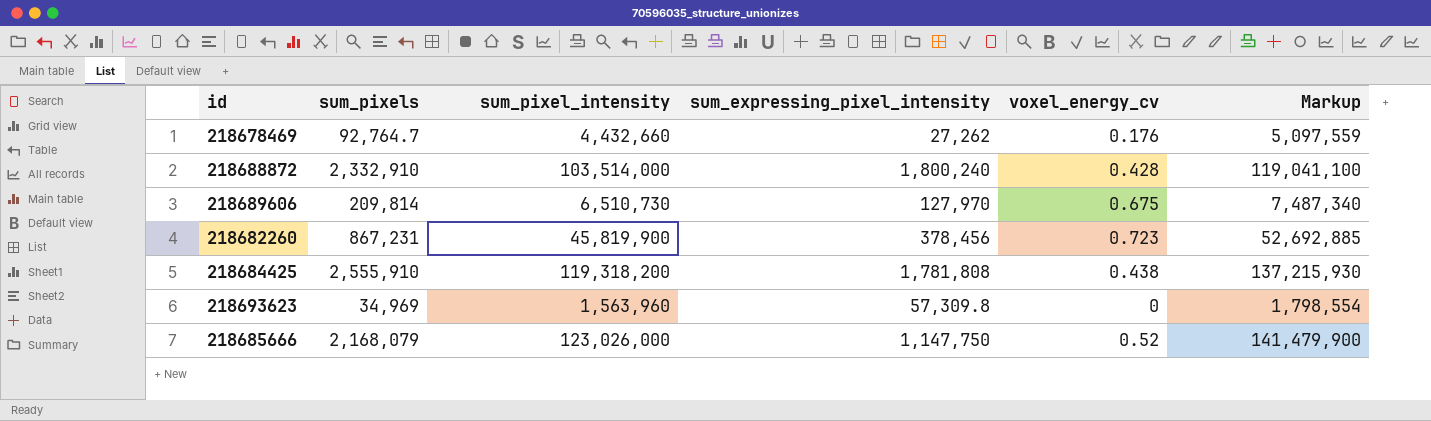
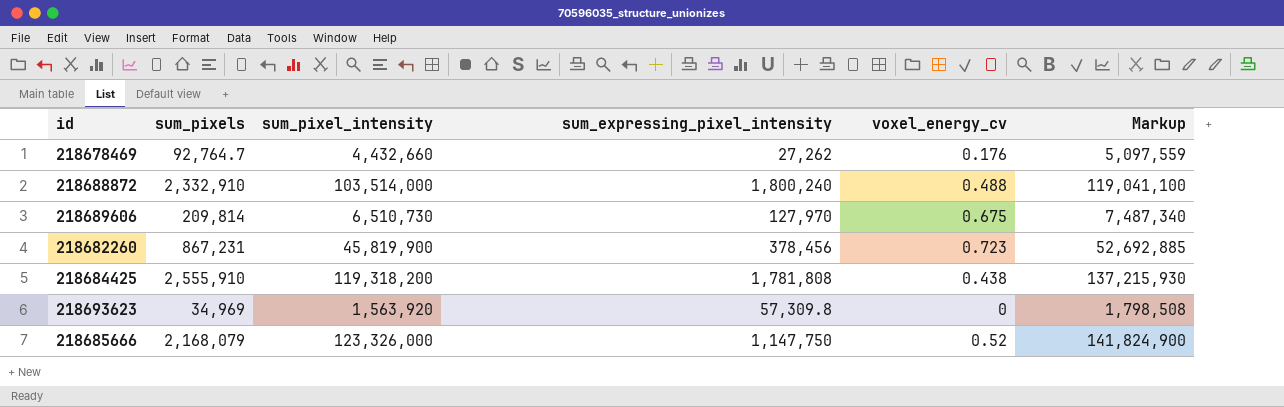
218688872 | voxel_energy_cv: 0.428 -> 0.488
218693623 | sum_pixel_intensity: 1,563,960 -> 1,563,920
218693623 | Markup: 1,798,554 -> 1,798,508
218685666 | sum_pixel_intensity: 123,026,000 -> 123,326,000
218685666 | Markup: 141,479,900 -> 141,824,900

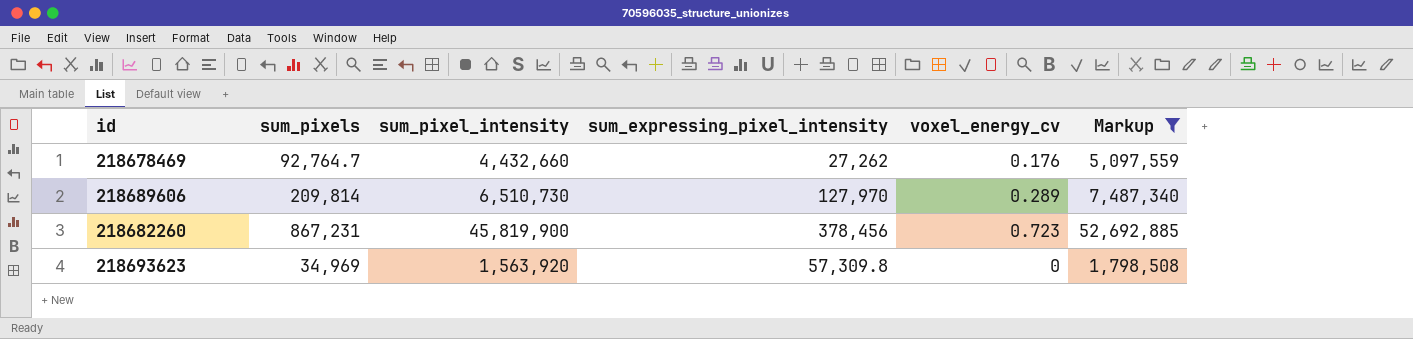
filter: none -> Markup <= 52,692,885
218689606 | voxel_energy_cv: 0.675 -> 0.289

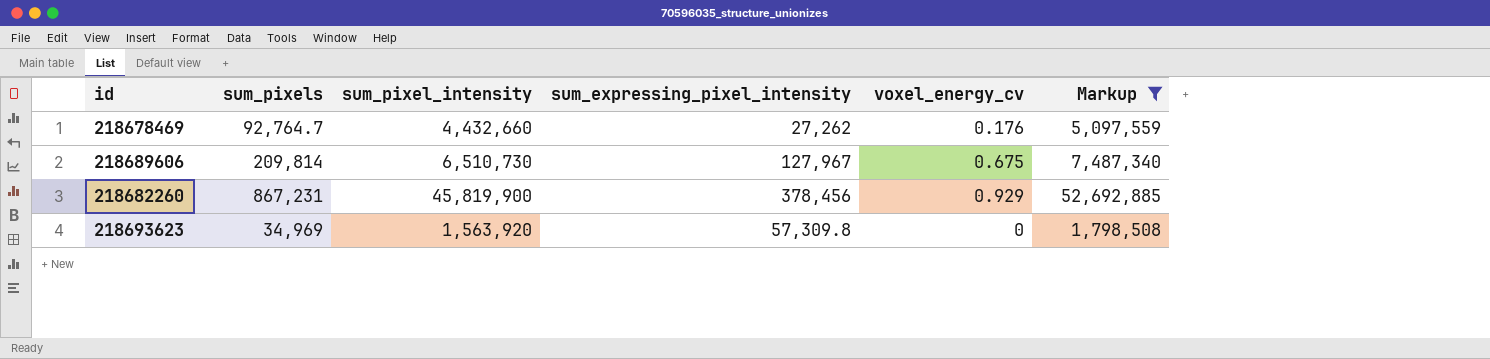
218689606 | sum_expressing_pixel_intensity: 127,970 -> 127,967
218689606 | voxel_energy_cv: 0.289 -> 0.675
218682260 | voxel_energy_cv: 0.723 -> 0.929

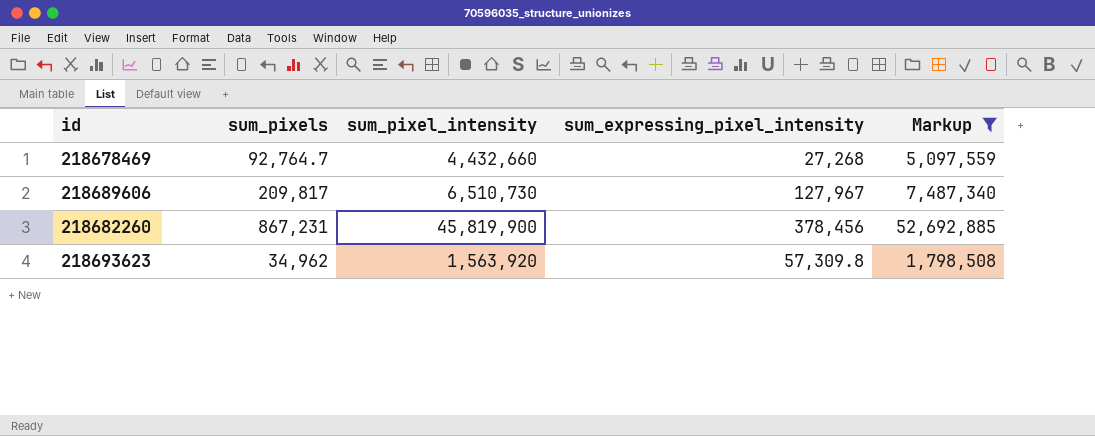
column voxel_energy_cv | position: 5 -> none
218678469 | sum_expressing_pixel_intensity: 27,262 -> 27,268
218689606 | sum_pixels: 209,814 -> 209,817
218693623 | sum_pixels: 34,969 -> 34,962

